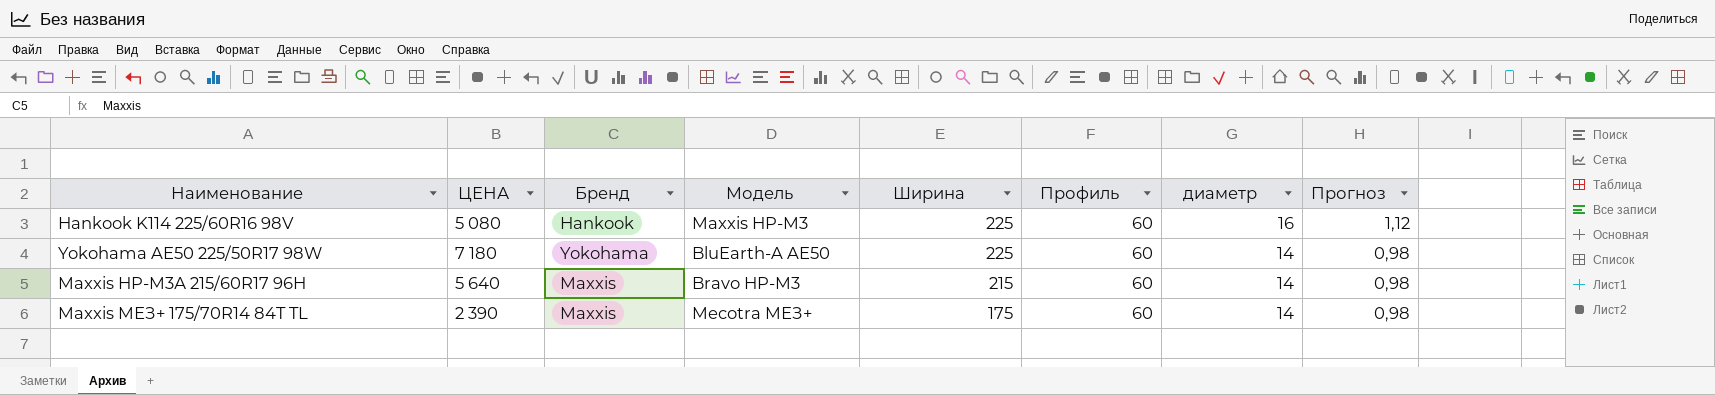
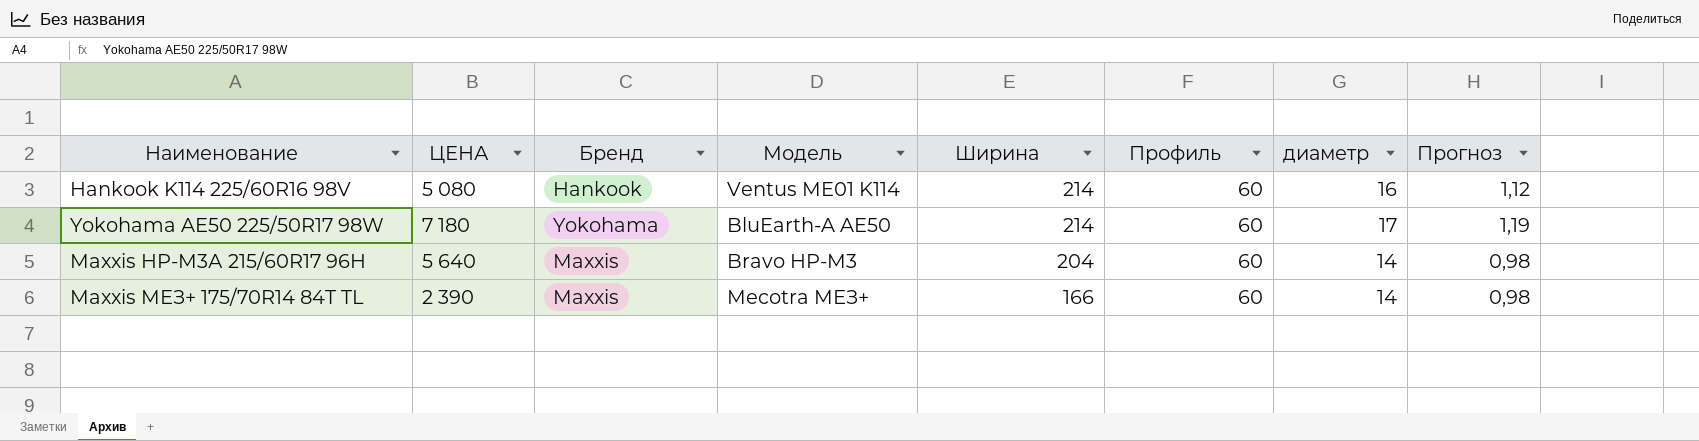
Hankook K114 225/60R16 98V | Модель: Maxxis HP-M3 -> Ventus ME01 K114
Hankook K114 225/60R16 98V | Ширина: 225 -> 214
Yokohama AE50 225/50R17 98W | Ширина: 225 -> 214
Yokohama AE50 225/50R17 98W | диаметр: 14 -> 17
Yokohama AE50 225/50R17 98W | Прогноз: 0,98 -> 1,19
Maxxis HP-M3А 215/60R17 96H | Ширина: 215 -> 204
Maxxis MЕЗ+ 175/70R14 84T TL | Ширина: 175 -> 166

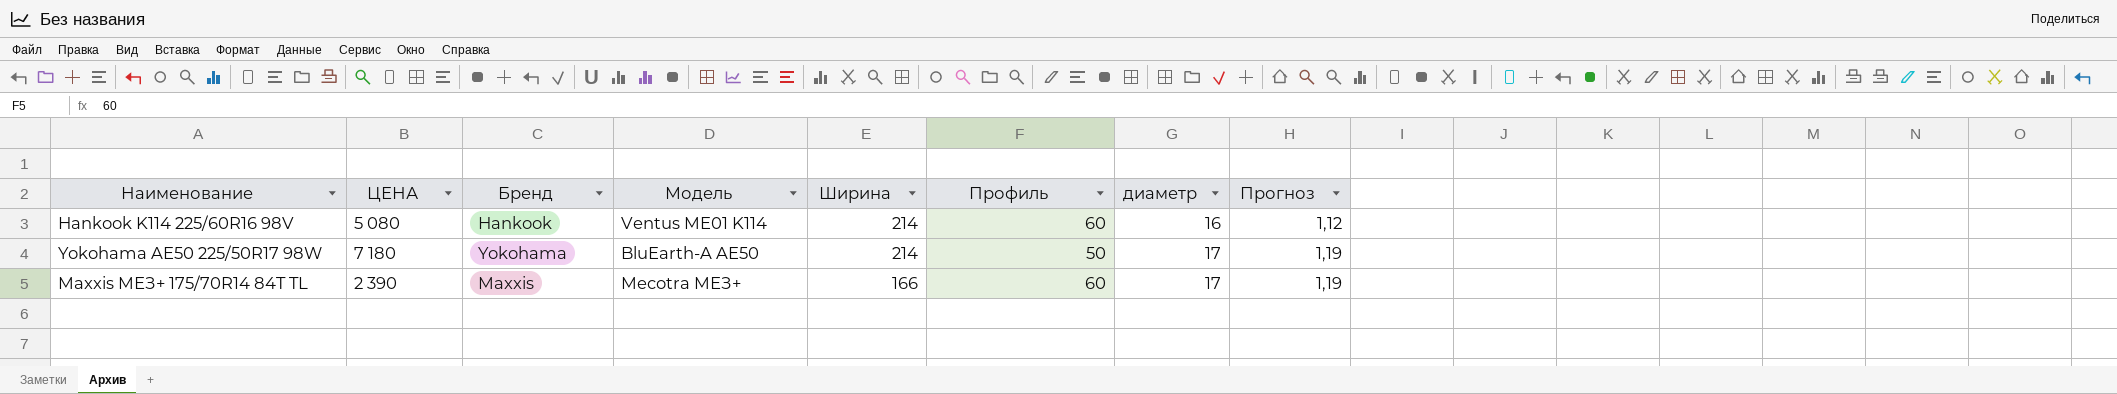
row Maxxis HP-M3А 215/60R17 96H: 5 640 | Maxxis | Bravo HP-M3 | 204 | 60 | 14 | 0,98 -> none
Yokohama AE50 225/50R17 98W | Профиль: 60 -> 50
Maxxis MЕЗ+ 175/70R14 84T TL | диаметр: 14 -> 17
Maxxis MЕЗ+ 175/70R14 84T TL | Прогноз: 0,98 -> 1,19

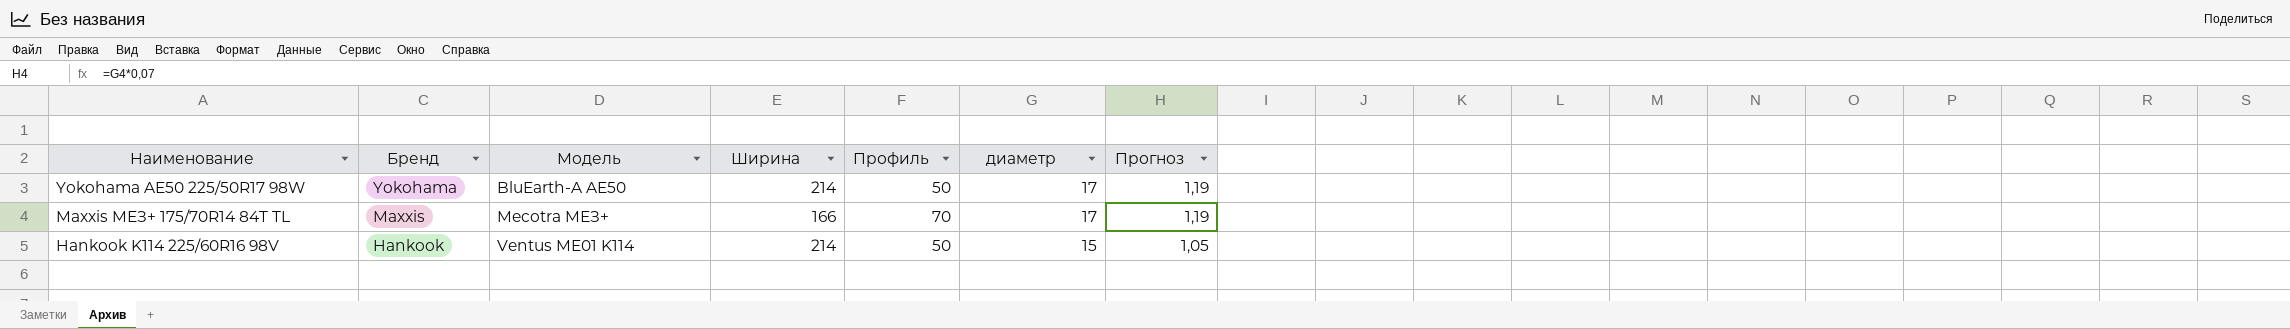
row order: Ширина descending -> Наименование descending
column ЦЕНА | position: 2 -> none
Maxxis MЕЗ+ 175/70R14 84T TL | Профиль: 60 -> 70
Hankook K114 225/60R16 98V | Профиль: 60 -> 50
Hankook K114 225/60R16 98V | диаметр: 16 -> 15
Hankook K114 225/60R16 98V | Прогноз: 1,12 -> 1,05

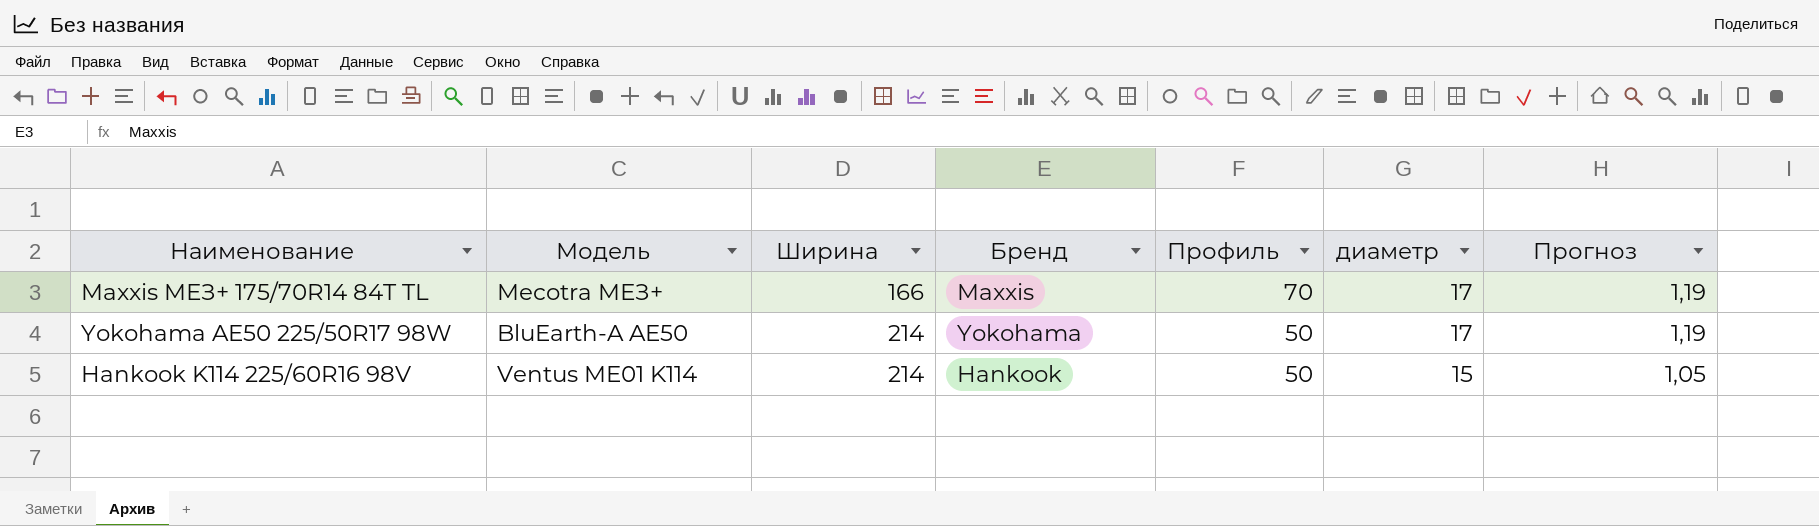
row order: Наименование descending -> Ширина ascending
column Бренд | position: 2 -> 4

